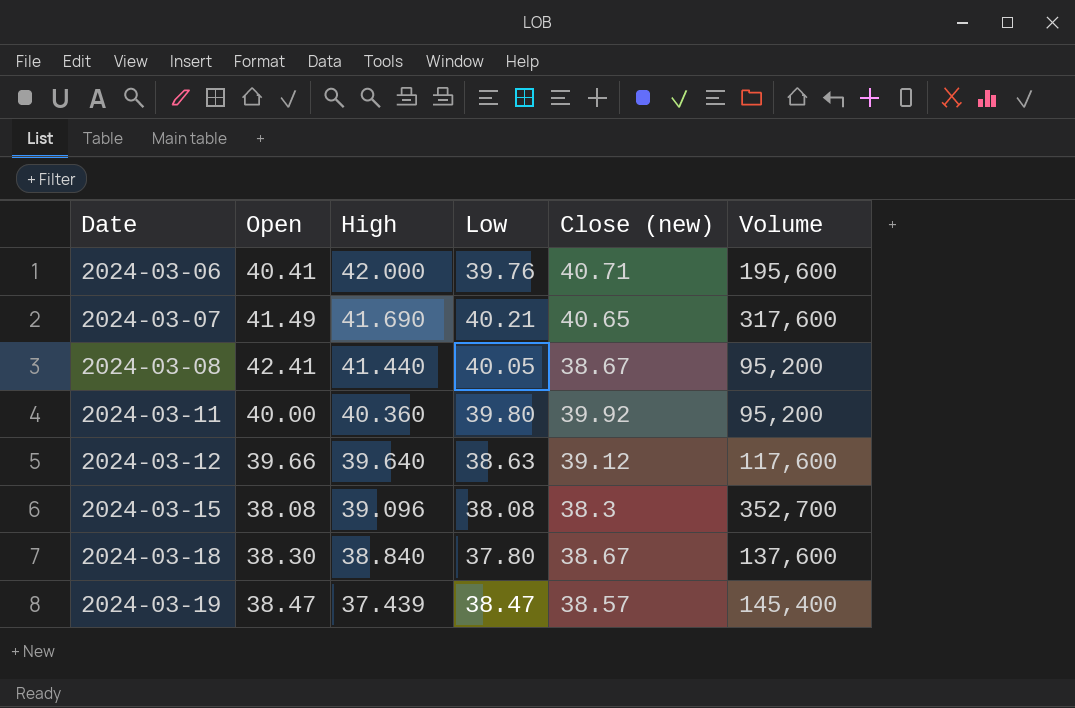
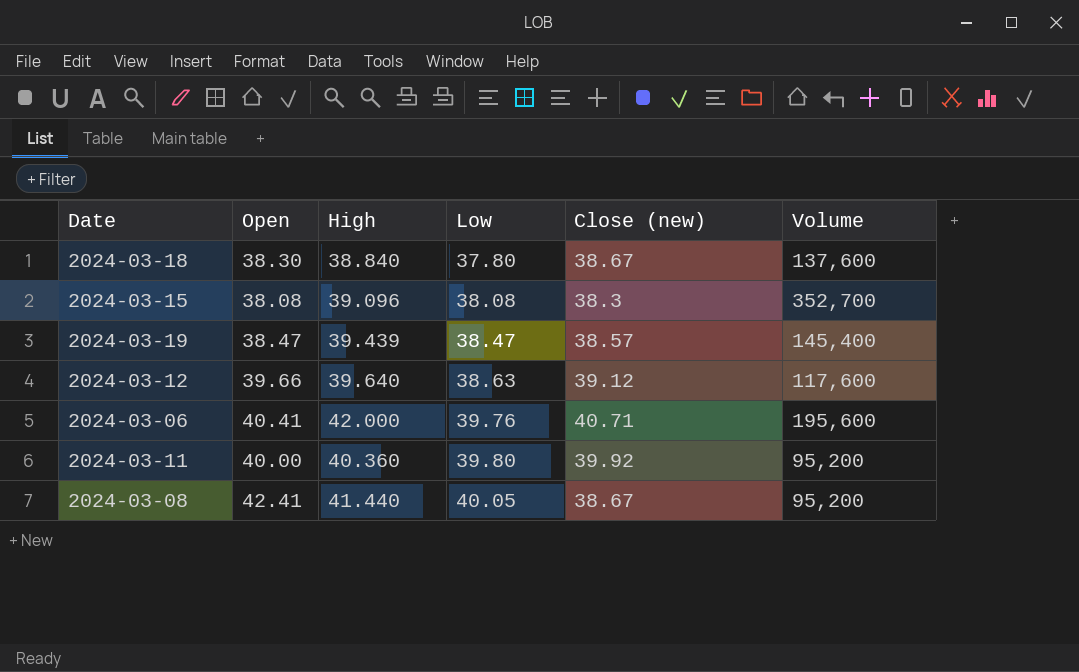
row order: Date ascending -> Low ascending
row 2024-03-07: 41.49 | 41.690 | 40.21 | 40.65 | 317,600 -> none
2024-03-19 | High: 37.439 -> 39.439

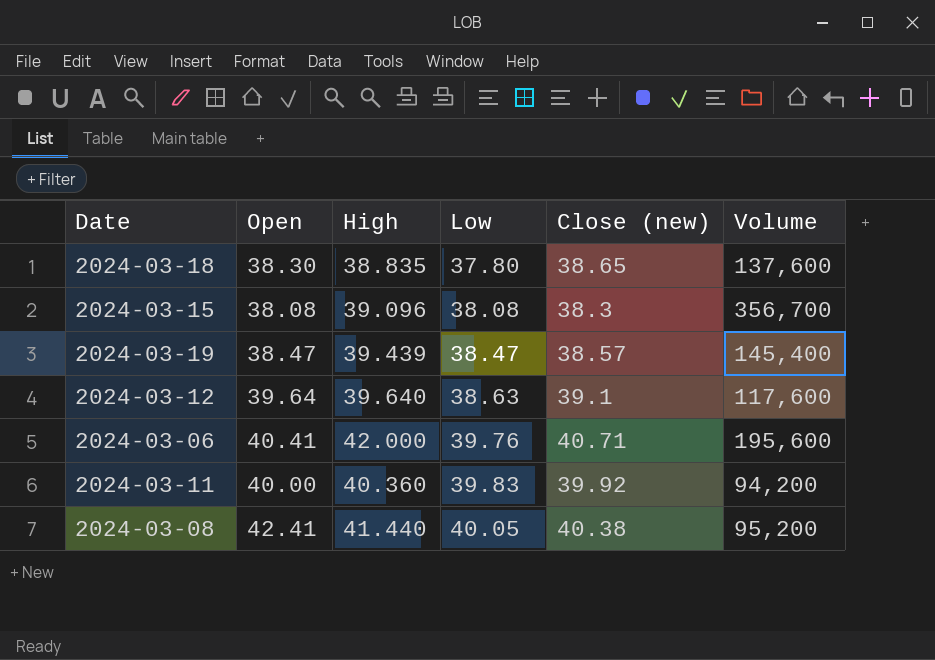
2024-03-18 | High: 38.840 -> 38.835
2024-03-18 | Close (new): 38.67 -> 38.65
2024-03-15 | Volume: 352,700 -> 356,700
2024-03-12 | Open: 39.66 -> 39.64
2024-03-12 | Close (new): 39.12 -> 39.1
2024-03-11 | Low: 39.80 -> 39.83
2024-03-11 | Volume: 95,200 -> 94,200
2024-03-08 | Close (new): 38.67 -> 40.38

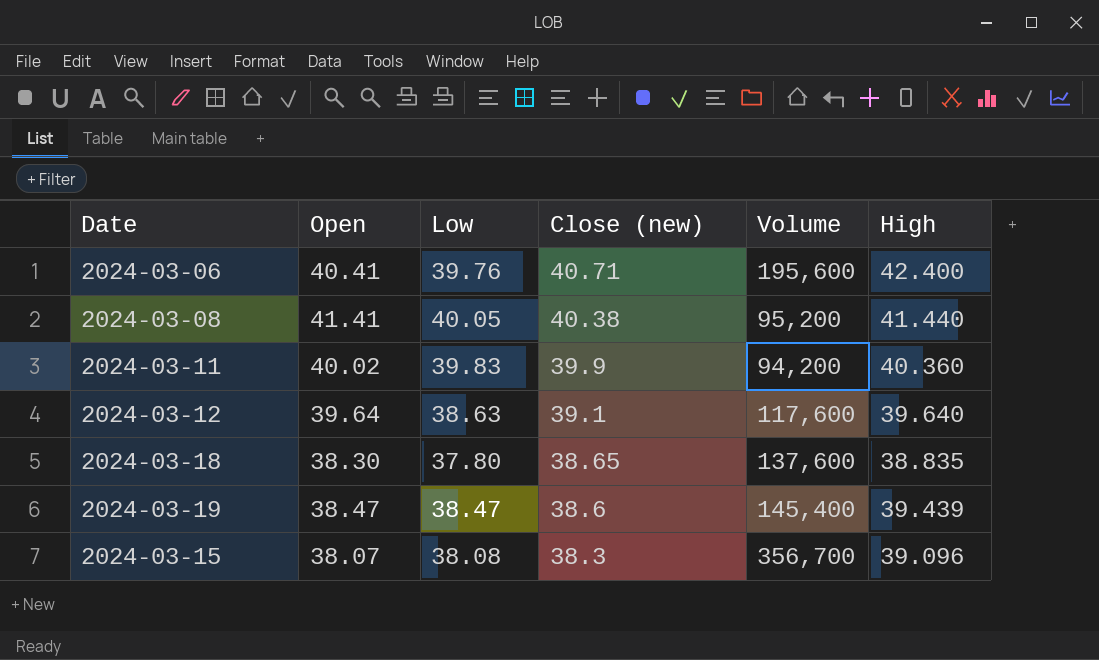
row order: Low ascending -> Close (new) descending
column High | position: 3 -> 6
2024-03-06 | High: 42.000 -> 42.400
2024-03-08 | Open: 42.41 -> 41.41
2024-03-11 | Open: 40.00 -> 40.02
2024-03-11 | Close (new): 39.92 -> 39.9
2024-03-19 | Close (new): 38.57 -> 38.6
2024-03-15 | Open: 38.08 -> 38.07

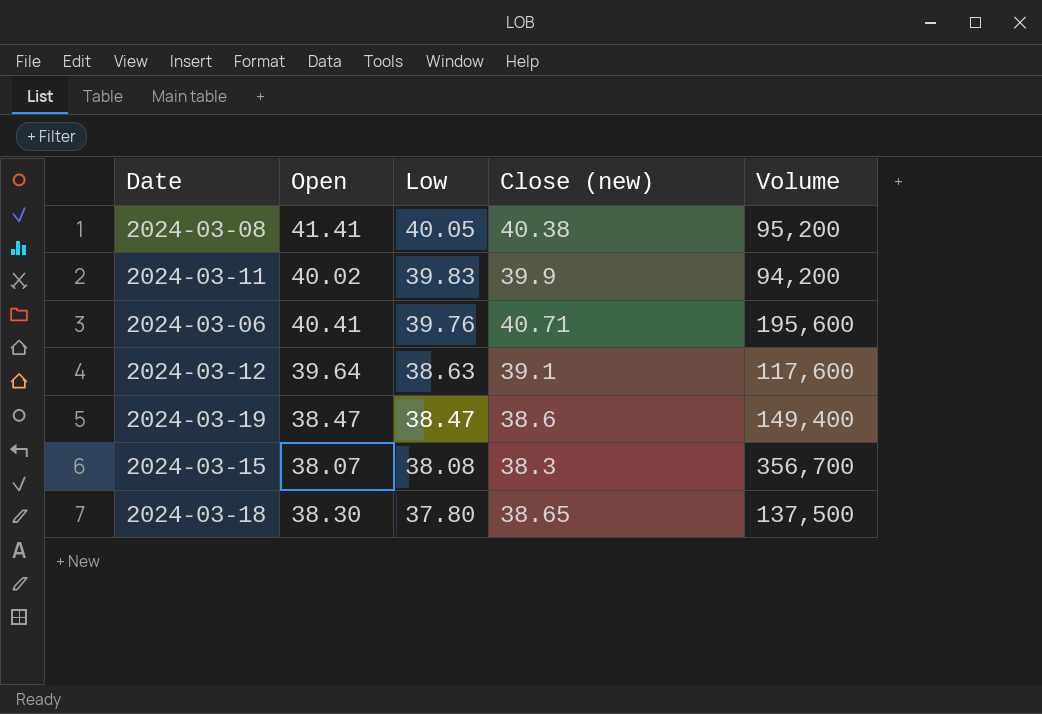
row order: Close (new) descending -> Low descending
column High | position: 6 -> none
2024-03-19 | Volume: 145,400 -> 149,400
2024-03-18 | Volume: 137,600 -> 137,500

